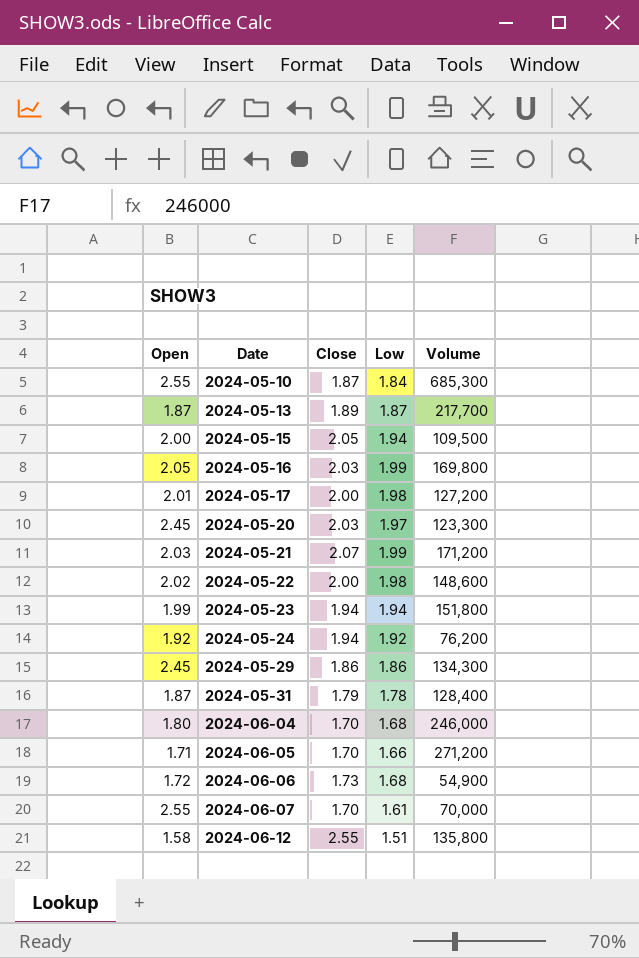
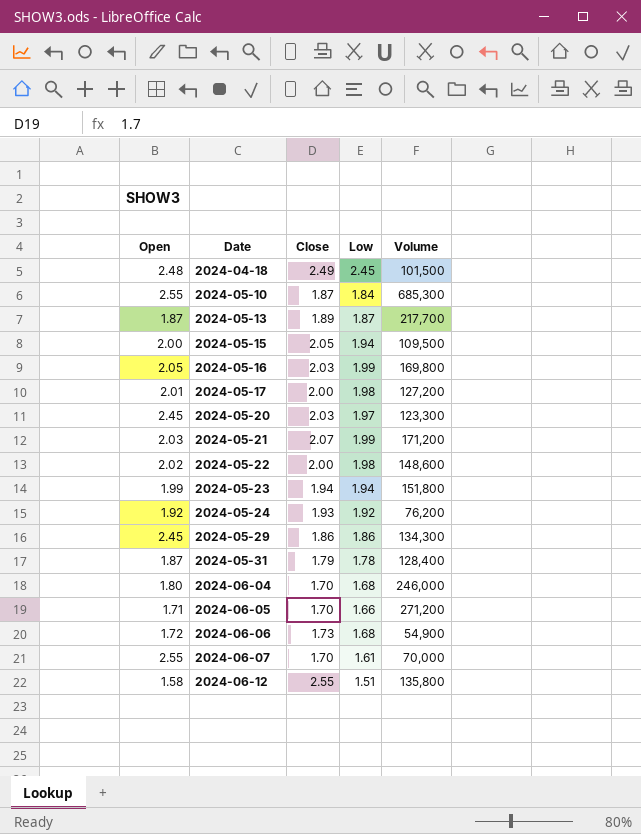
row 2024-04-18: none -> 2.48 | 2.49 | 2.45 | 101,500
2024-05-24 | Close: 1.94 -> 1.93

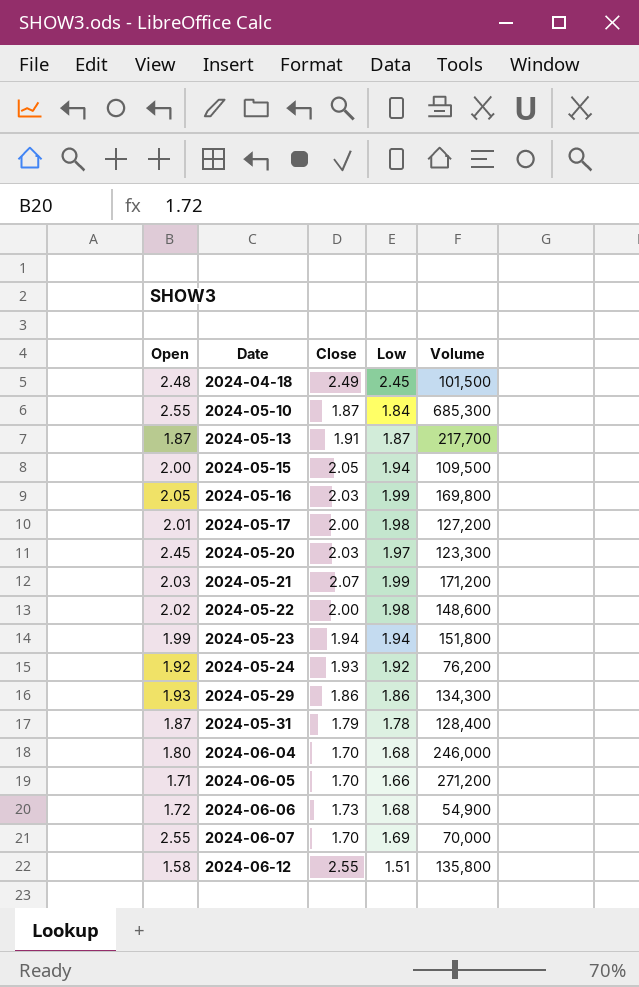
2024-05-13 | Close: 1.89 -> 1.91
2024-05-29 | Open: 2.45 -> 1.93
2024-06-07 | Low: 1.61 -> 1.69

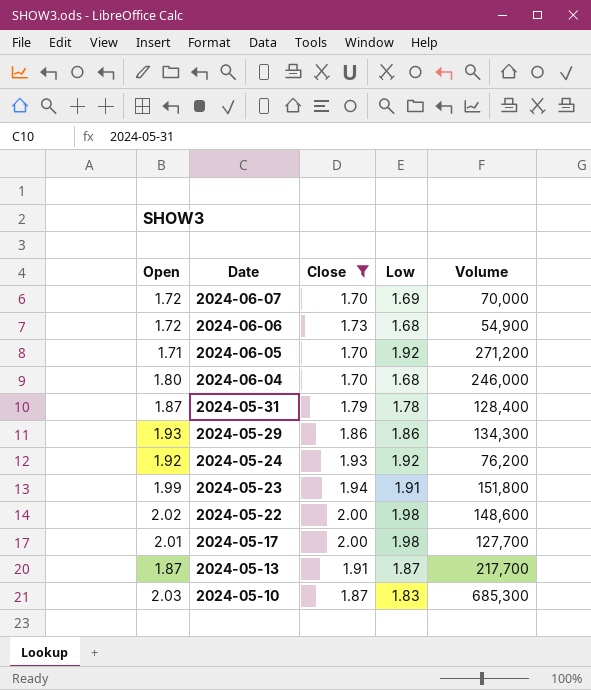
filter: none -> Close <= 2.00
row order: Date ascending -> Date descending
2024-06-07 | Open: 2.55 -> 1.72
2024-06-05 | Low: 1.66 -> 1.92
2024-05-23 | Low: 1.94 -> 1.91
2024-05-17 | Volume: 127,200 -> 127,700
2024-05-10 | Open: 2.55 -> 2.03
2024-05-10 | Low: 1.84 -> 1.83

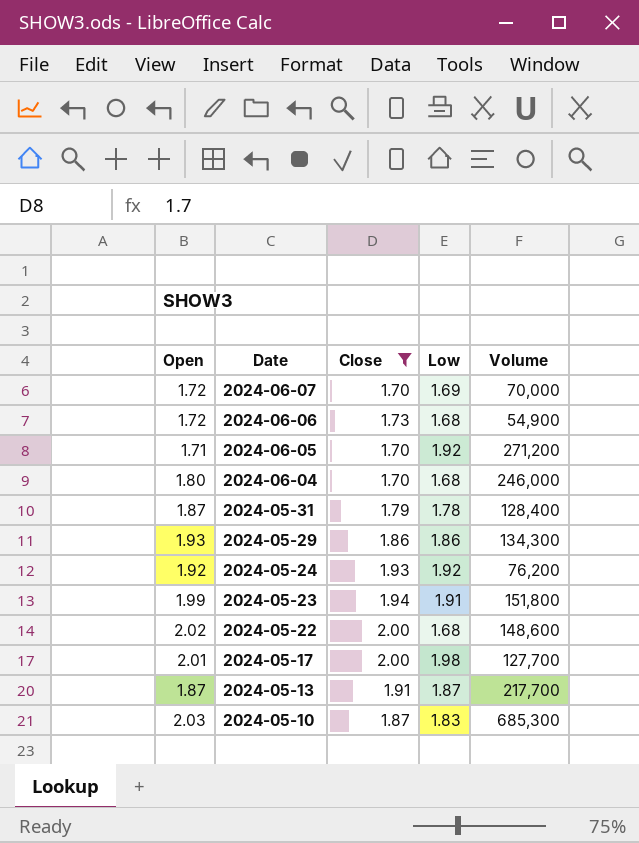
2024-05-22 | Low: 1.98 -> 1.68

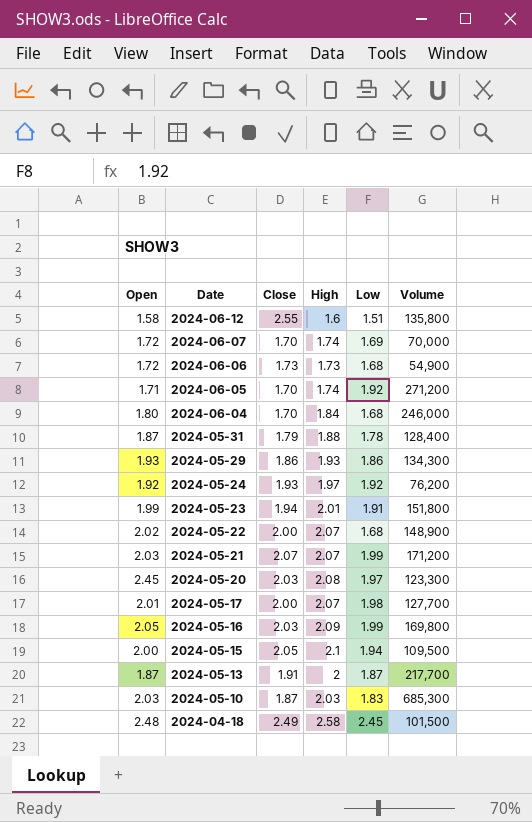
filter: Close <= 2.00 -> none
column High | position: none -> 4
2024-05-22 | Volume: 148,600 -> 148,900

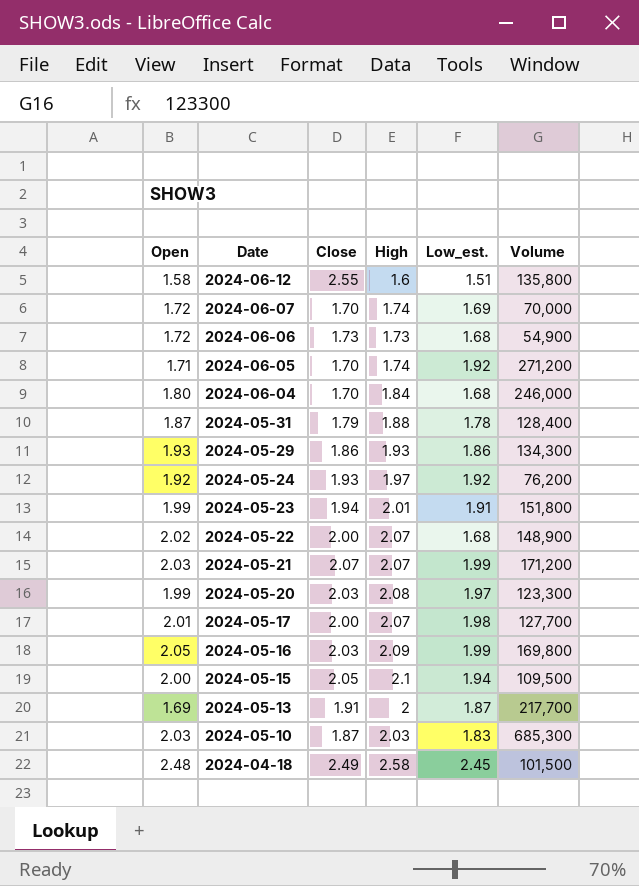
column name: Low -> Low_est.
2024-05-20 | Open: 2.45 -> 1.99
2024-05-13 | Open: 1.87 -> 1.69

